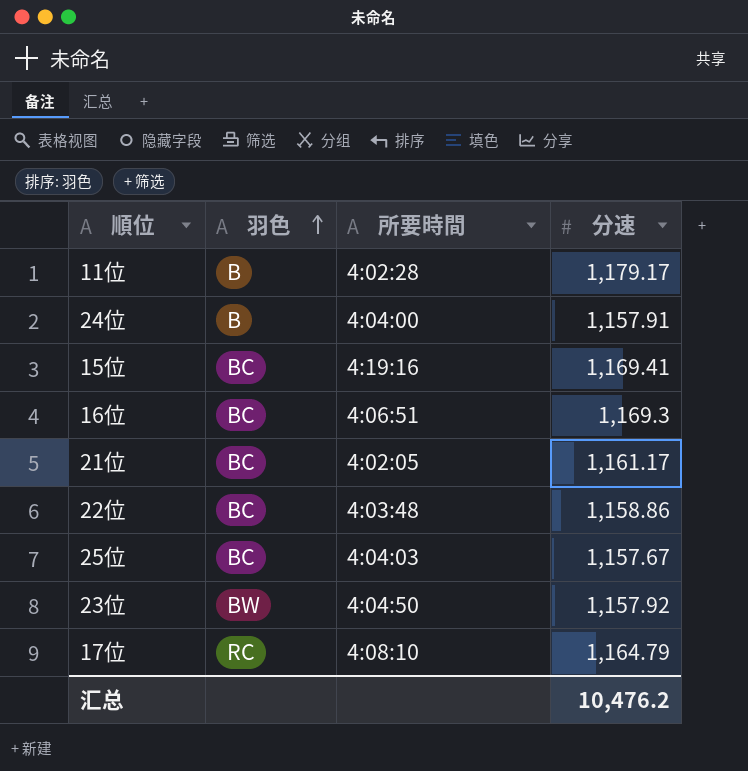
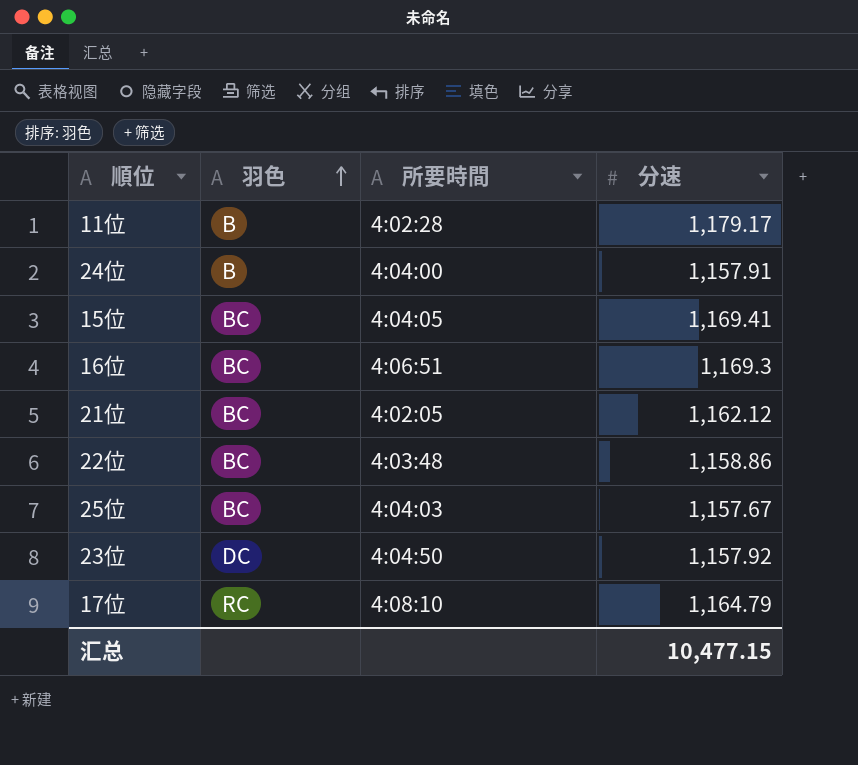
15位 | 所要時間: 4:19:16 -> 4:04:05
21位 | 分速: 1,161.17 -> 1,162.12
23位 | 羽色: BW -> DC
汇总 | 分速: 10,476.2 -> 10,477.15

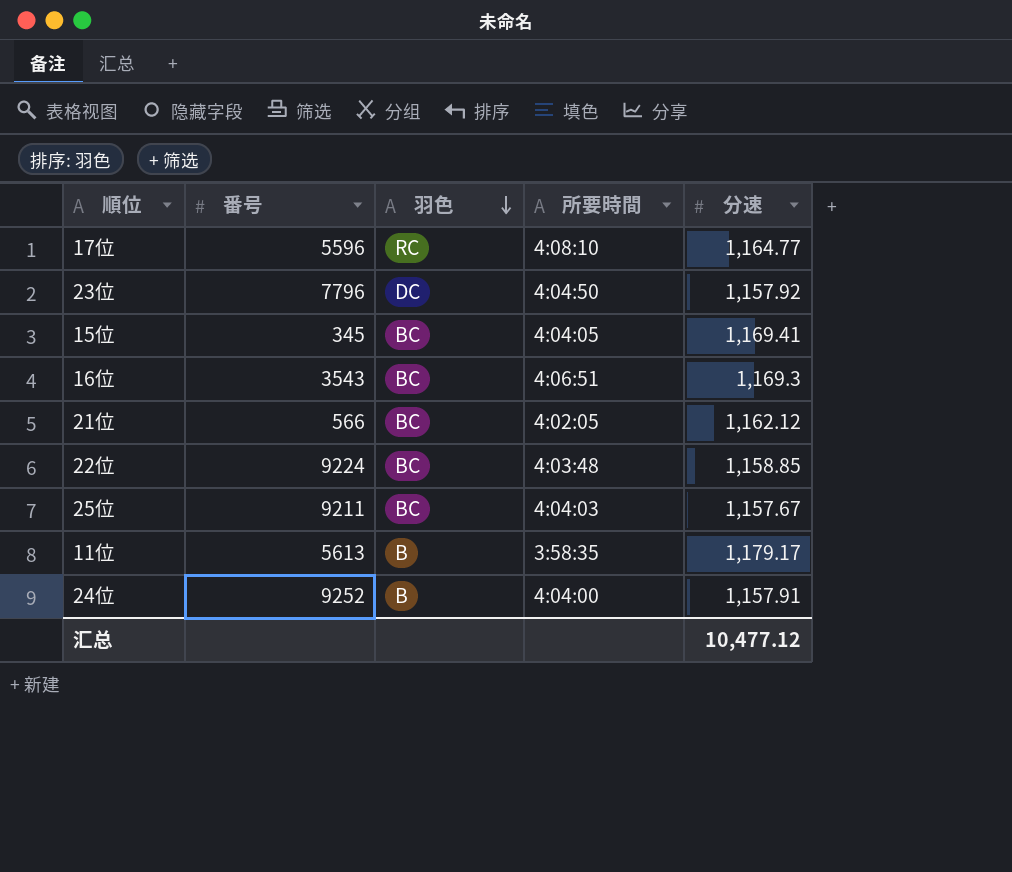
row order: 羽色 ascending -> 羽色 descending
column 番号 | position: none -> 2
17位 | 分速: 1,164.79 -> 1,164.77
22位 | 分速: 1,158.86 -> 1,158.85
11位 | 所要時間: 4:02:28 -> 3:58:35
汇总 | 分速: 10,477.15 -> 10,477.12

